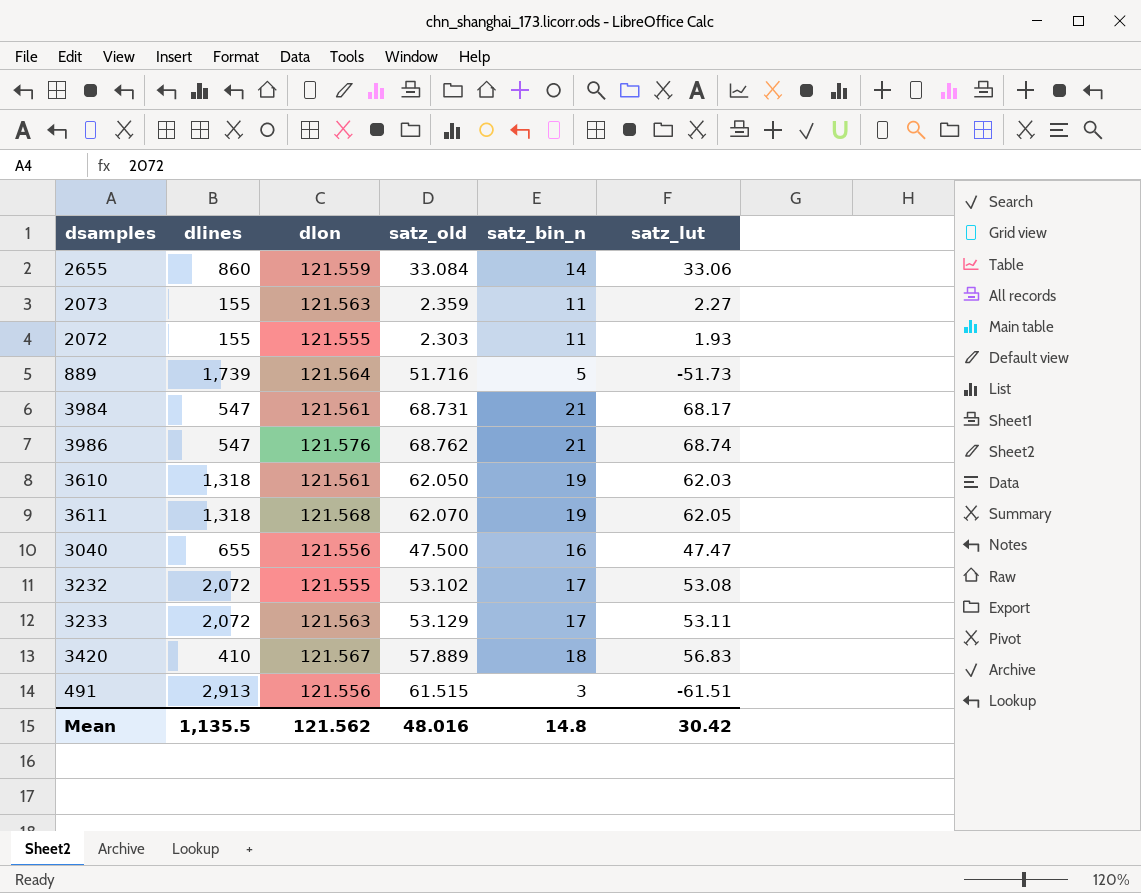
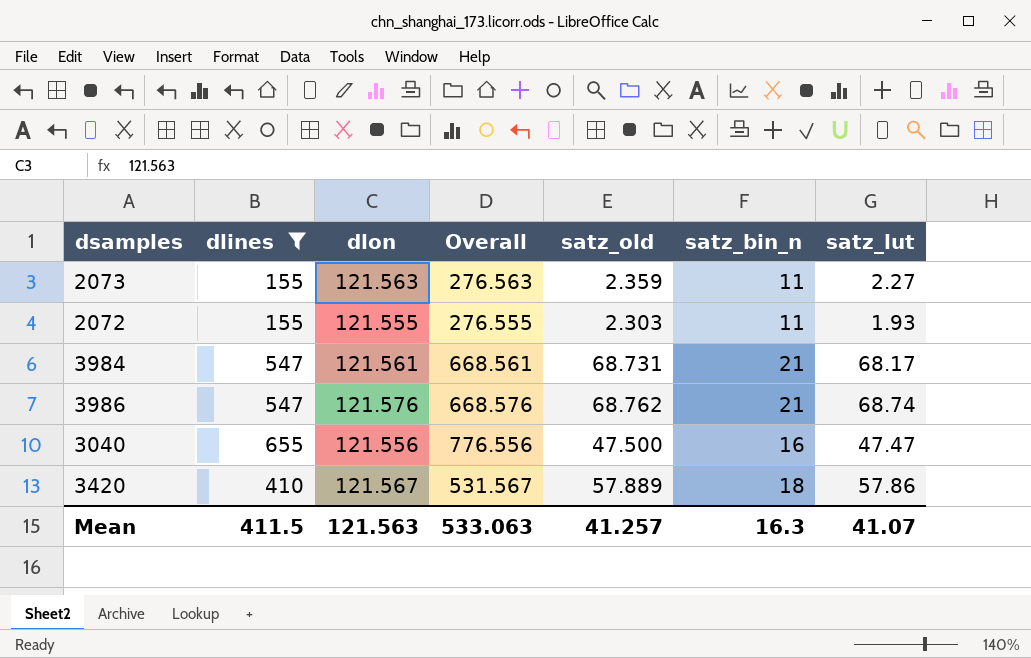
filter: none -> dlines <= 655
column Overall | formula: none -> [dlines] + [dlon]
3420 | satz_lut: 56.83 -> 57.86
Mean | dlines: 1,135.5 -> 411.5
Mean | dlon: 121.562 -> 121.563
Mean | satz_old: 48.016 -> 41.257
Mean | satz_bin_n: 14.8 -> 16.3
Mean | satz_lut: 30.42 -> 41.07

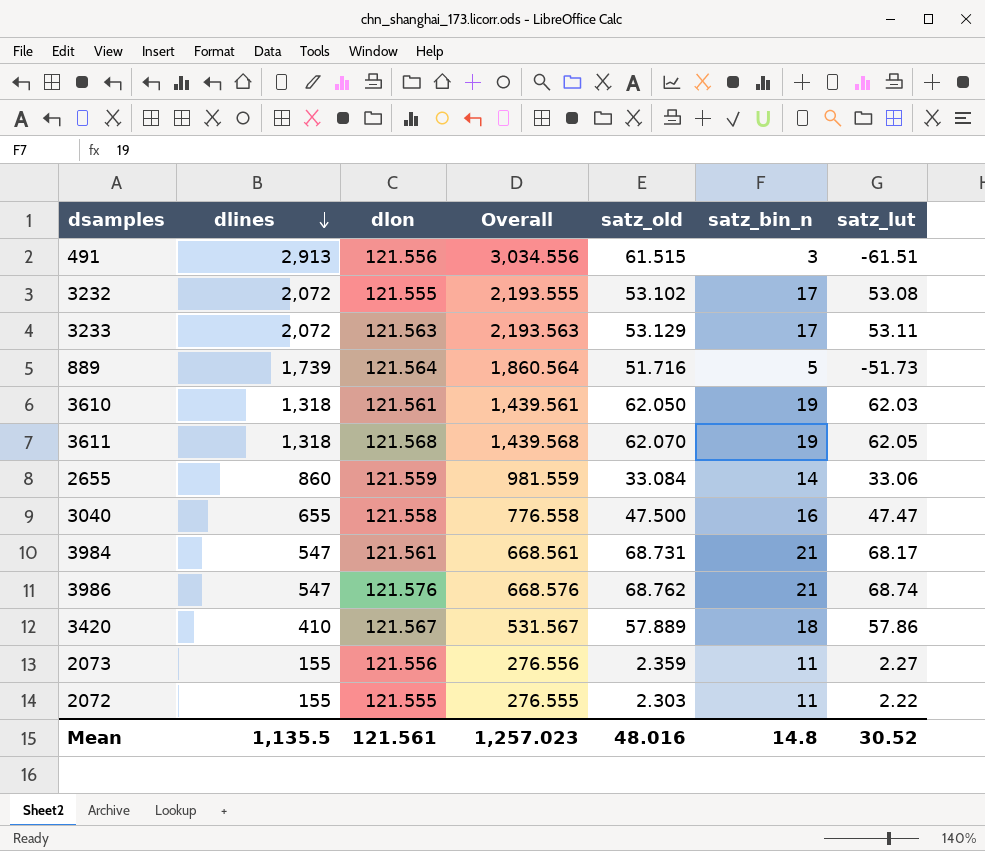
filter: dlines <= 655 -> none
row order: none -> dlines descending
3040 | dlon: 121.556 -> 121.558
3040 | Overall: 776.556 -> 776.558
2073 | dlon: 121.563 -> 121.556
2073 | Overall: 276.563 -> 276.556
2072 | satz_lut: 1.93 -> 2.22
Mean | dlines: 411.5 -> 1,135.5
Mean | dlon: 121.563 -> 121.561
Mean | Overall: 533.063 -> 1,257.023
Mean | satz_old: 41.257 -> 48.016
Mean | satz_bin_n: 16.3 -> 14.8
Mean | satz_lut: 41.07 -> 30.52

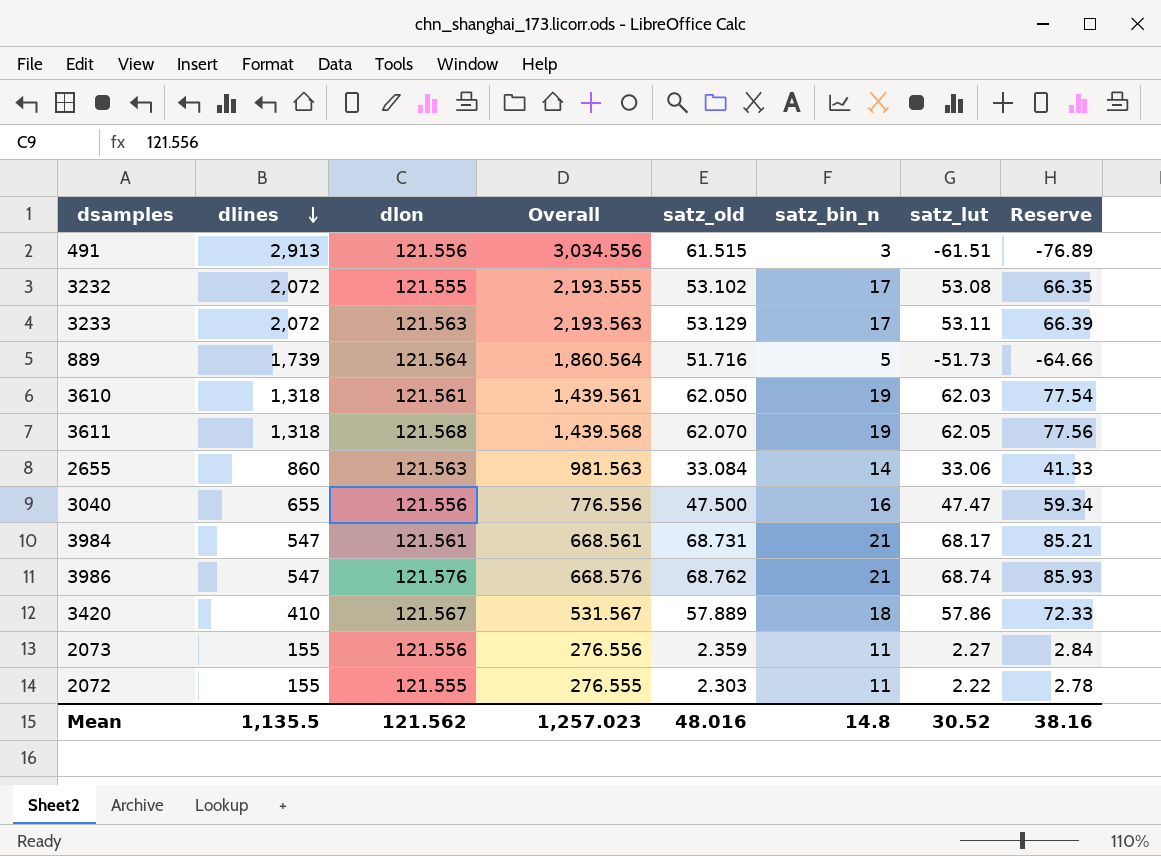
column Reserve | formula: none -> [satz_lut] * 1.25
2655 | dlon: 121.559 -> 121.563
2655 | Overall: 981.559 -> 981.563
3040 | dlon: 121.558 -> 121.556
3040 | Overall: 776.558 -> 776.556
Mean | dlon: 121.561 -> 121.562

